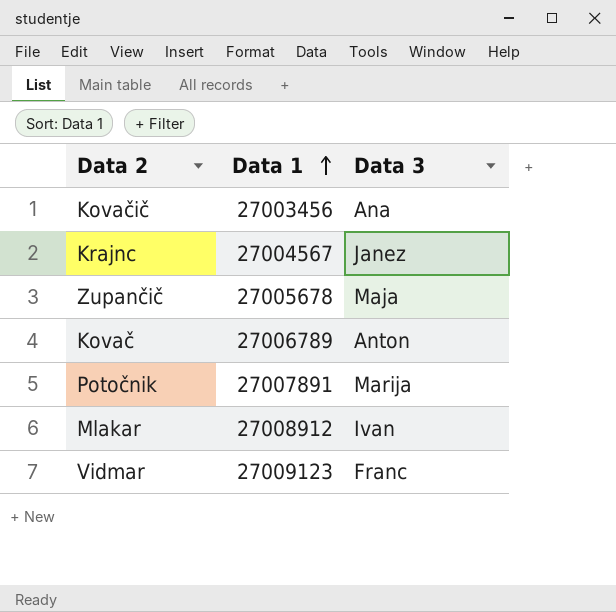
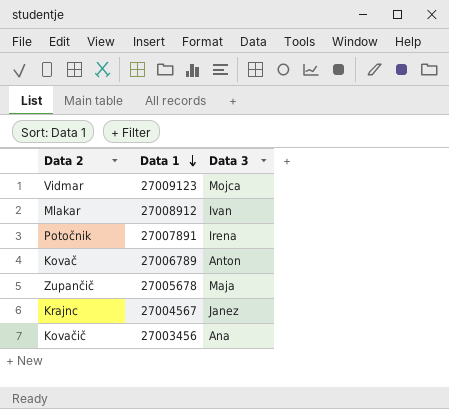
row order: Data 1 ascending -> Data 1 descending
Vidmar | Data 3: Franc -> Mojca
Potočnik | Data 3: Marija -> Irena

